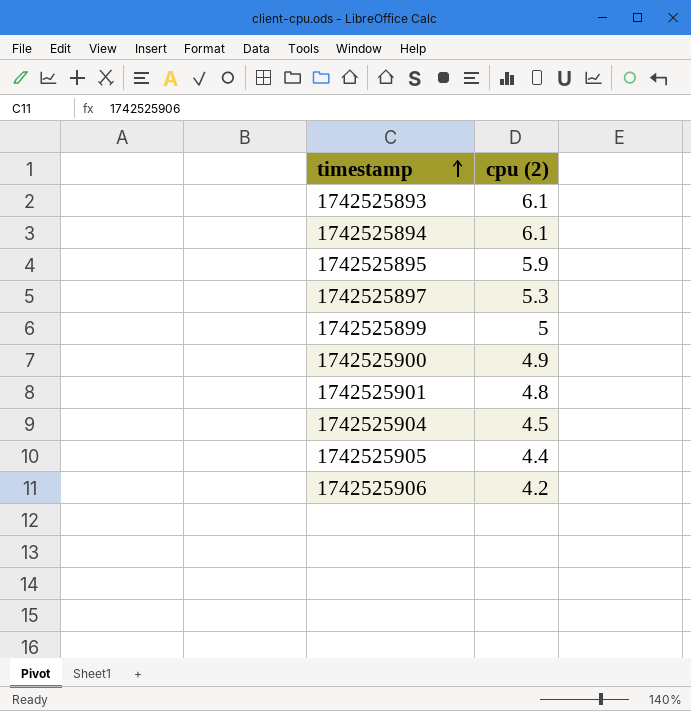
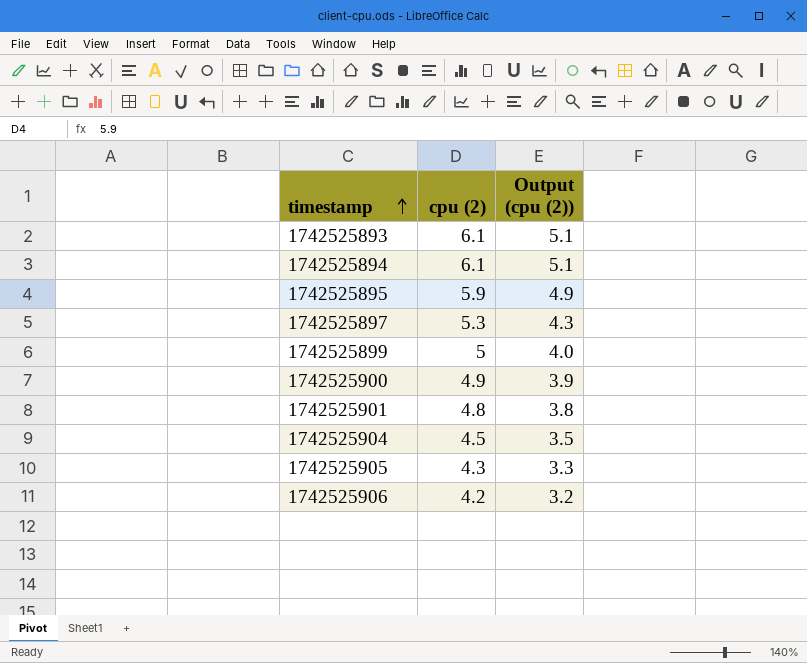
column Output (cpu (2)) | formula: none -> [cpu (2)] - 1
1742525905 | cpu (2): 4.4 -> 4.3

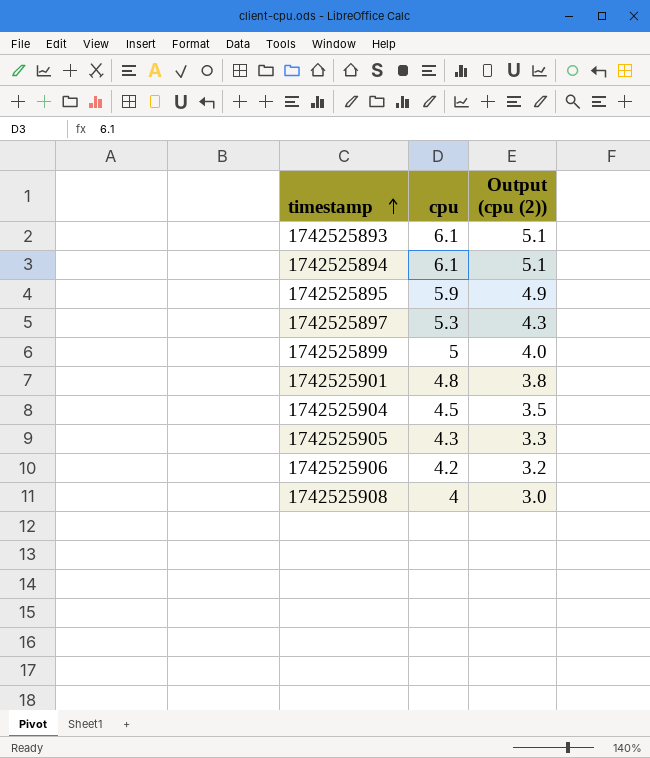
column name: cpu (2) -> cpu
row 1742525900: 4.9 | 3.9 -> none
row 1742525908: none -> 4 | 3.0

